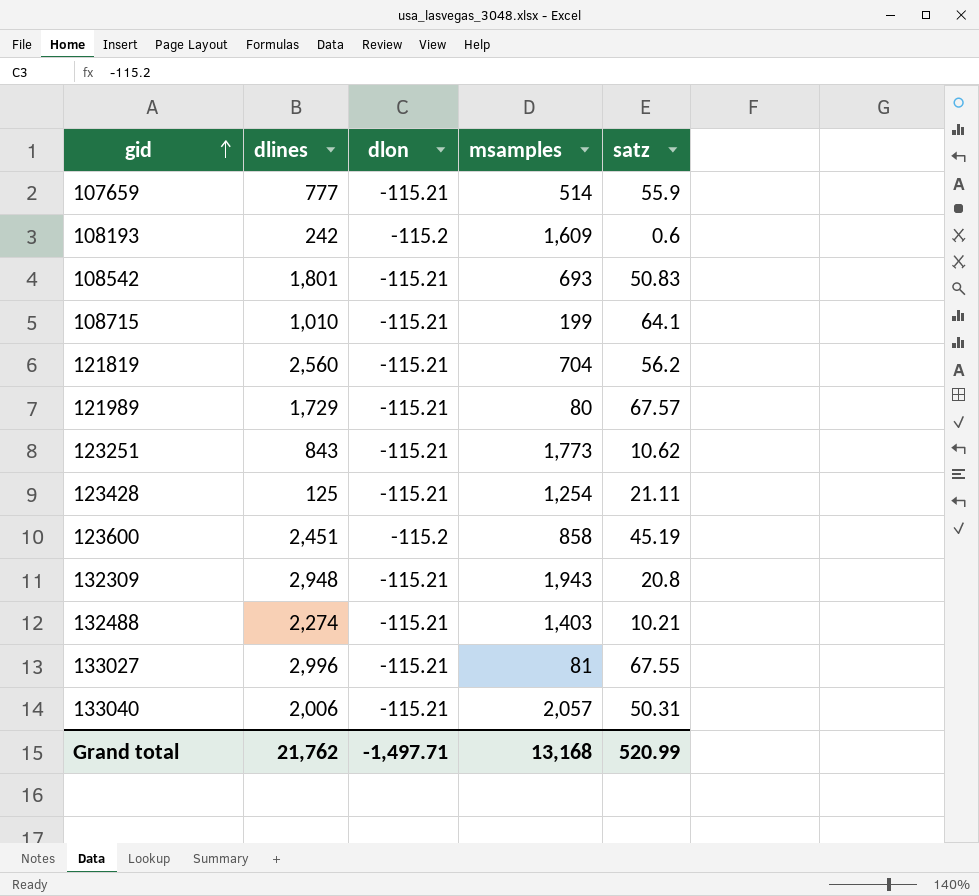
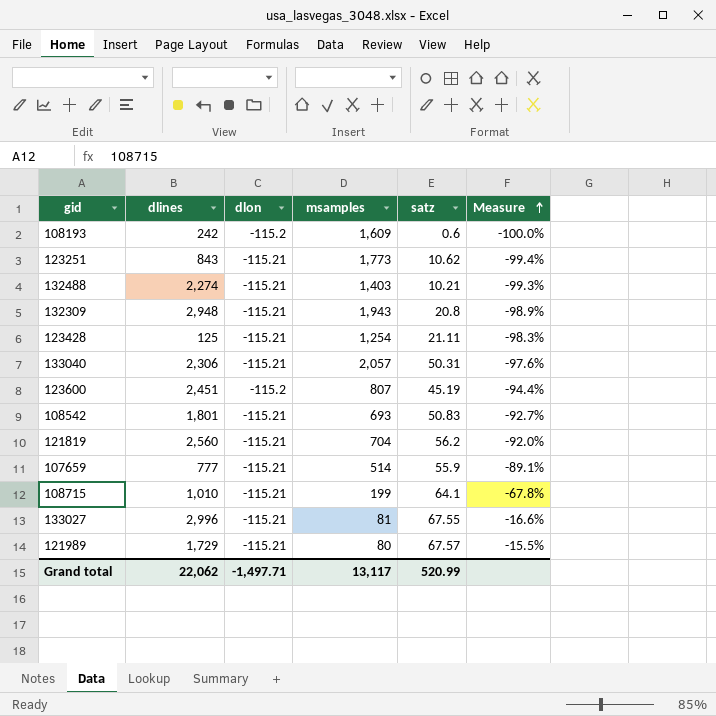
row order: gid ascending -> Measure ascending
column Measure | formula: none -> ([satz] - [msamples]) / [msamples]
133040 | dlines: 2,006 -> 2,306
123600 | msamples: 858 -> 807
Grand total | dlines: 21,762 -> 22,062
Grand total | msamples: 13,168 -> 13,117

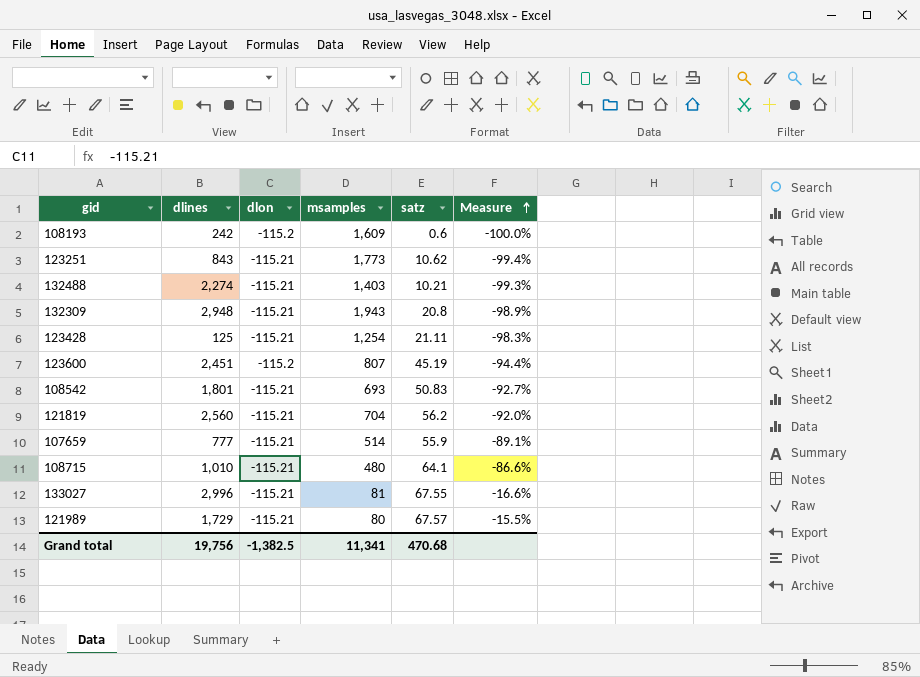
row 133040: 2,306 | -115.21 | 2,057 | 50.31 | -97.6% -> none
108715 | msamples: 199 -> 480
108715 | Measure: -67.8% -> -86.6%
Grand total | dlines: 22,062 -> 19,756
Grand total | dlon: -1,497.71 -> -1,382.5
Grand total | msamples: 13,117 -> 11,341
Grand total | satz: 520.99 -> 470.68

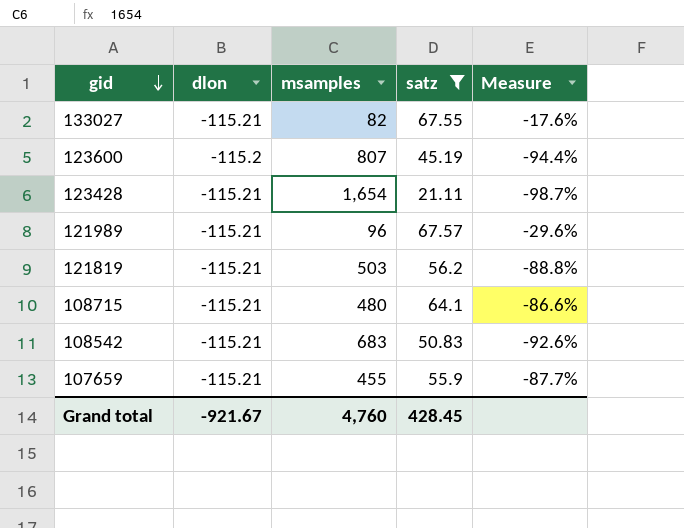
filter: none -> satz >= 21.11
row order: Measure ascending -> gid descending
column dlines | position: 2 -> none
133027 | msamples: 81 -> 82
133027 | Measure: -16.6% -> -17.6%
123428 | msamples: 1,254 -> 1,654
123428 | Measure: -98.3% -> -98.7%
121989 | msamples: 80 -> 96
121989 | Measure: -15.5% -> -29.6%
121819 | msamples: 704 -> 503
121819 | Measure: -92.0% -> -88.8%
108542 | msamples: 693 -> 683
108542 | Measure: -92.7% -> -92.6%
107659 | msamples: 514 -> 455
107659 | Measure: -89.1% -> -87.7%
Grand total | dlon: -1,382.5 -> -921.67
Grand total | msamples: 11,341 -> 4,760
Grand total | satz: 470.68 -> 428.45

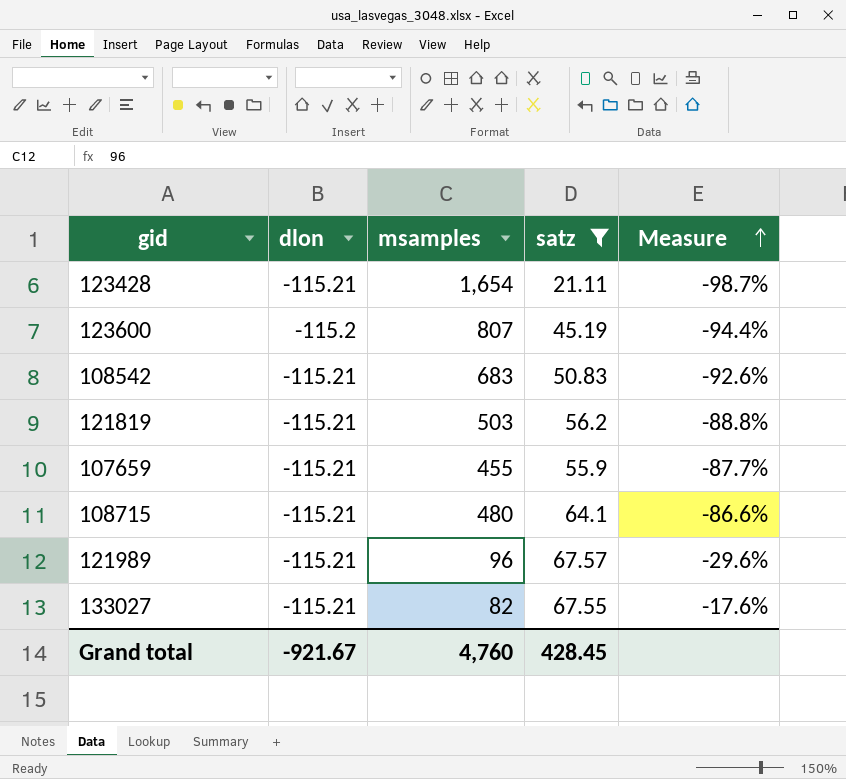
row order: gid descending -> Measure ascending

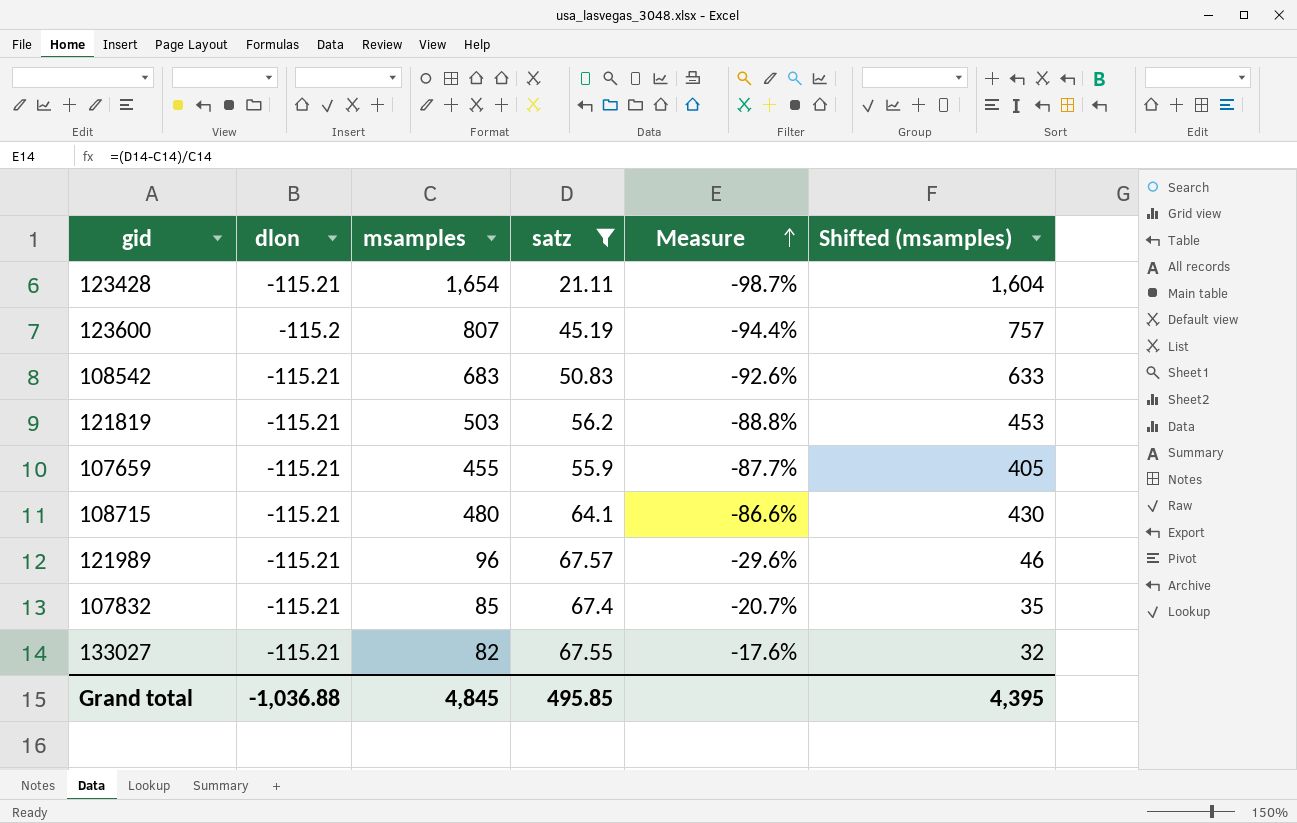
column Shifted (msamples) | formula: none -> [msamples] - 50
row 107832: none -> -115.21 | 85 | 67.4 | -20.7% | 35
Grand total | dlon: -921.67 -> -1,036.88
Grand total | msamples: 4,760 -> 4,845
Grand total | satz: 428.45 -> 495.85

